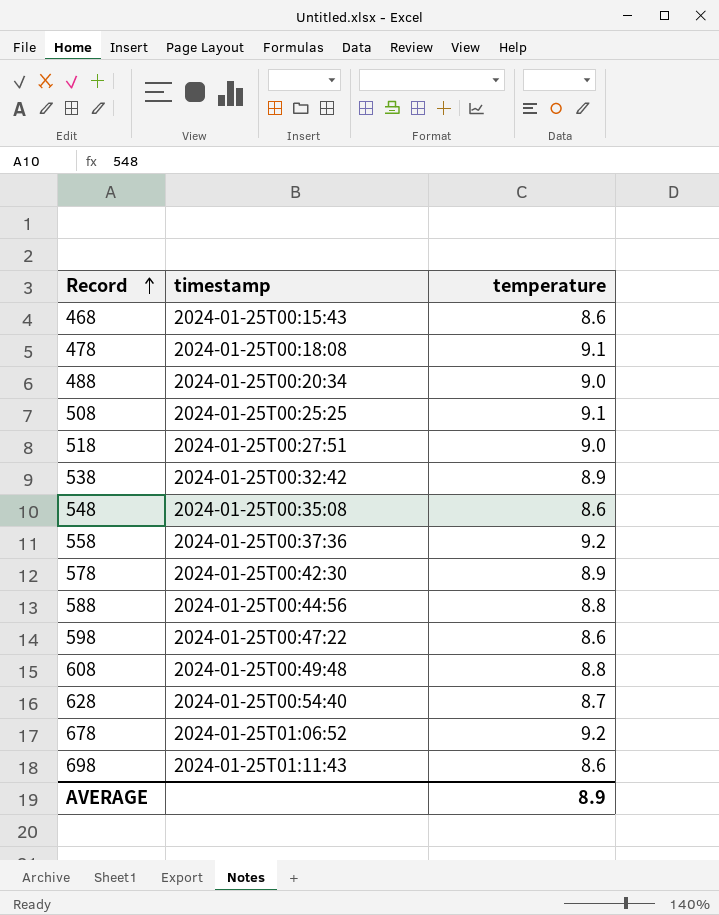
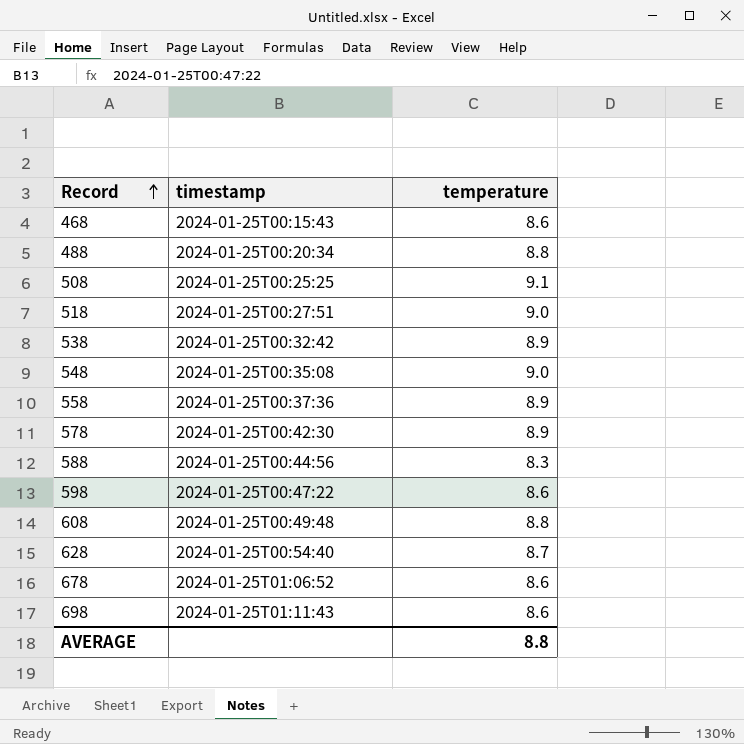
row 478: 2024-01-25T00:18:08 | 9.1 -> none
488 | temperature: 9.0 -> 8.8
548 | temperature: 8.6 -> 9.0
558 | temperature: 9.2 -> 8.9
588 | temperature: 8.8 -> 8.3
678 | temperature: 9.2 -> 8.6
AVERAGE | temperature: 8.9 -> 8.8

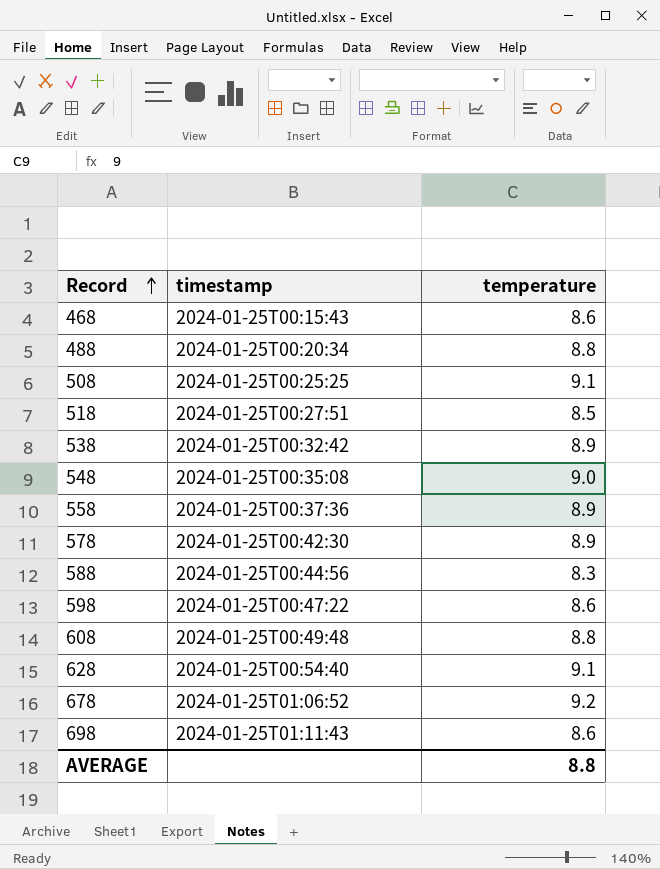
518 | temperature: 9.0 -> 8.5
628 | temperature: 8.7 -> 9.1
678 | temperature: 8.6 -> 9.2

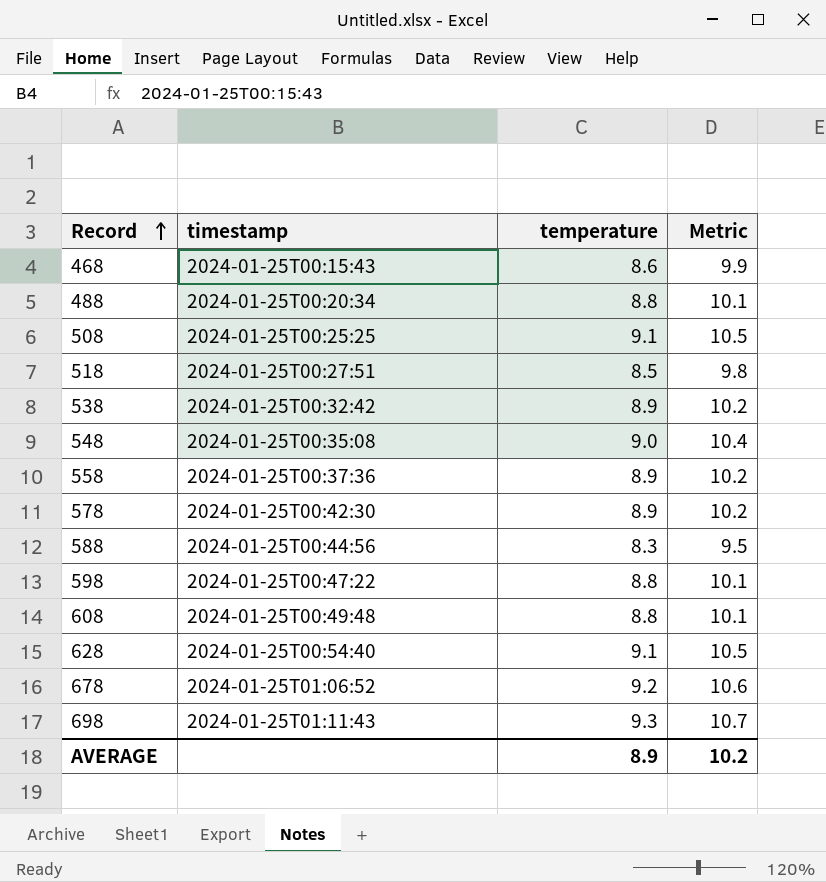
column Metric | formula: none -> [temperature] * 1.15
598 | temperature: 8.6 -> 8.8
698 | temperature: 8.6 -> 9.3
AVERAGE | temperature: 8.8 -> 8.9

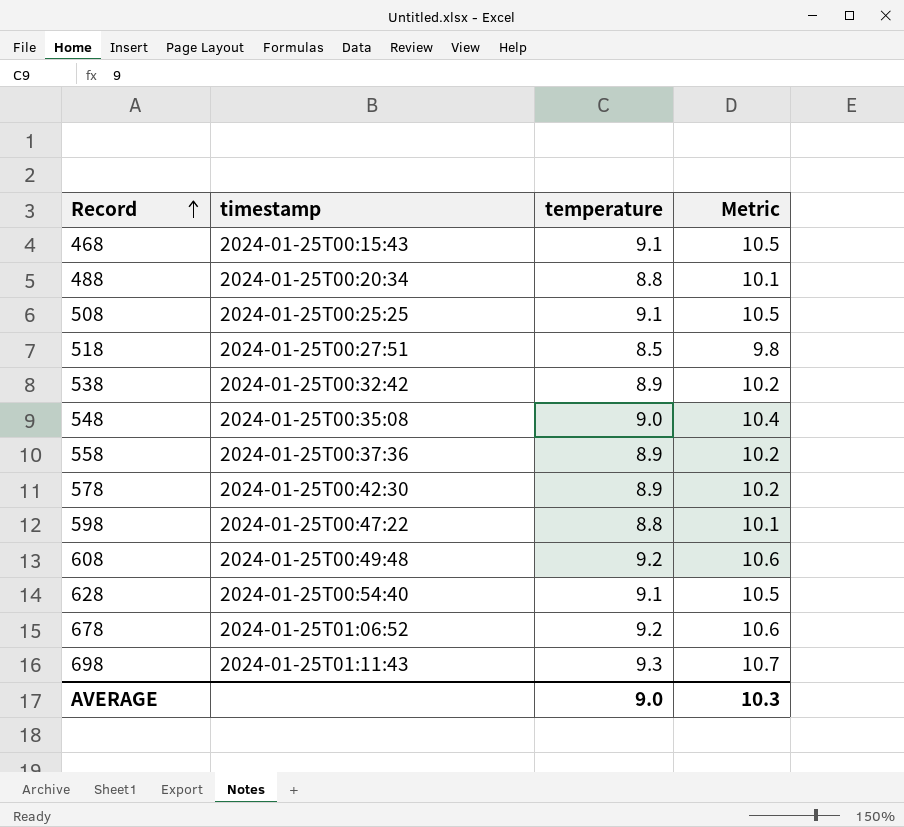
row 588: 2024-01-25T00:44:56 | 8.3 | 9.5 -> none
468 | temperature: 8.6 -> 9.1
468 | Metric: 9.9 -> 10.5
608 | temperature: 8.8 -> 9.2
608 | Metric: 10.1 -> 10.6
AVERAGE | temperature: 8.9 -> 9.0
AVERAGE | Metric: 10.2 -> 10.3

